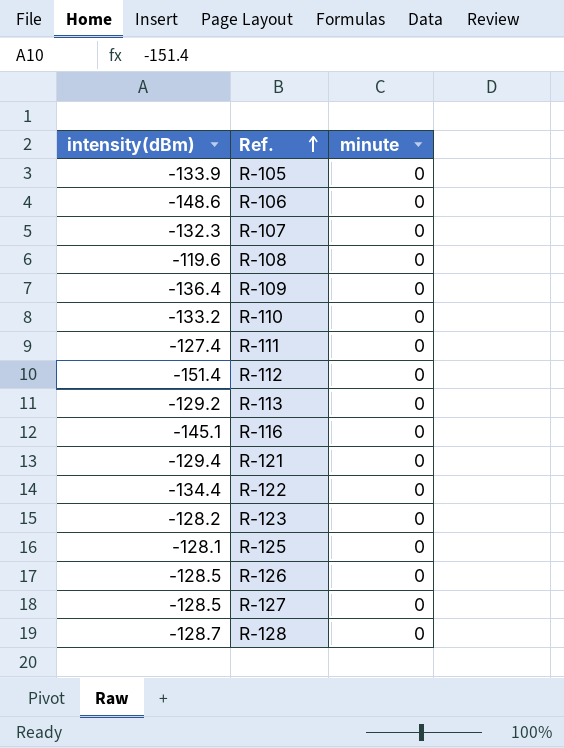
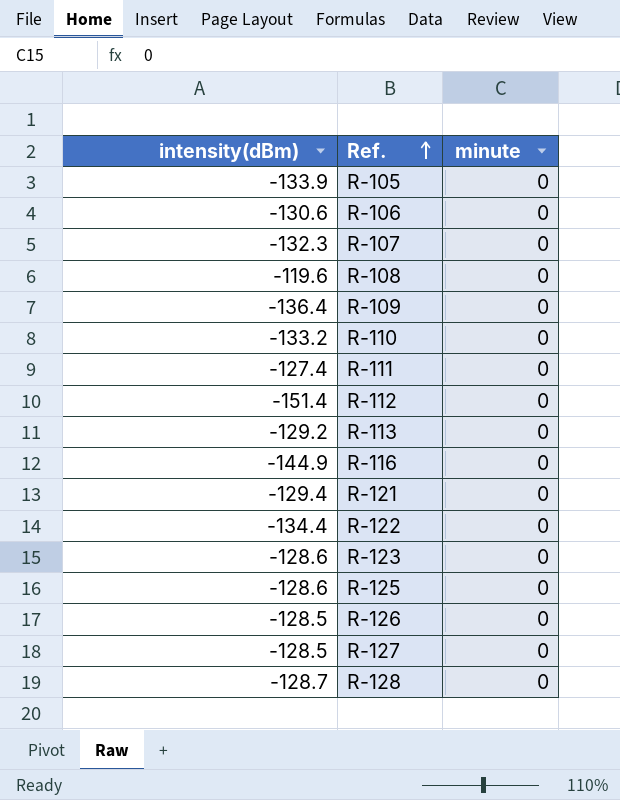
R-106 | intensity(dBm): -148.6 -> -130.6
R-116 | intensity(dBm): -145.1 -> -144.9
R-123 | intensity(dBm): -128.2 -> -128.6
R-125 | intensity(dBm): -128.1 -> -128.6

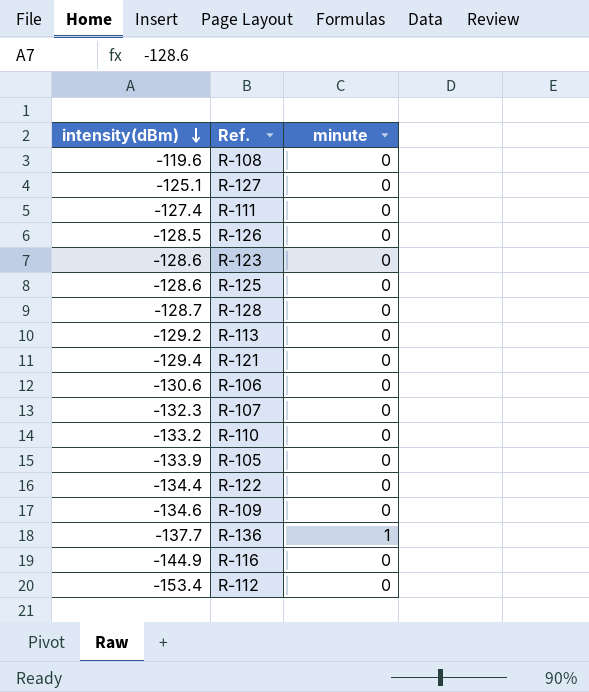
row order: Ref. ascending -> intensity(dBm) descending
R-127 | intensity(dBm): -128.5 -> -125.1
R-109 | intensity(dBm): -136.4 -> -134.6
row R-136: none -> -137.7 | 1
R-112 | intensity(dBm): -151.4 -> -153.4

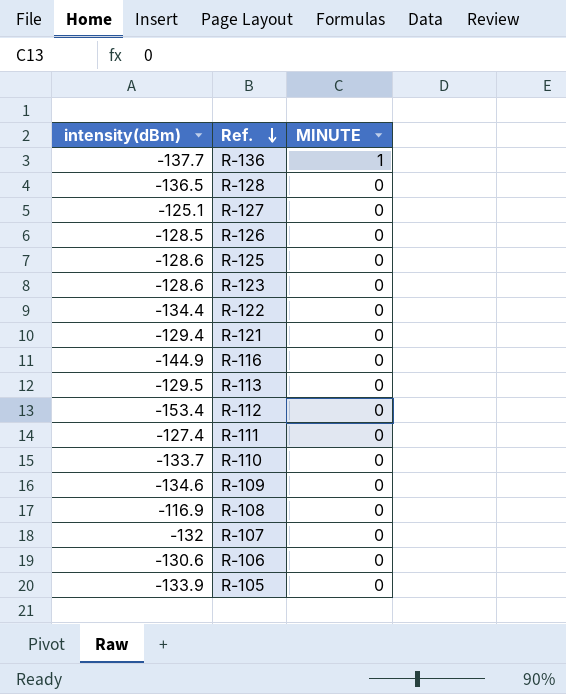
row order: intensity(dBm) descending -> Ref. descending
column name: minute -> MINUTE
R-128 | intensity(dBm): -128.7 -> -136.5
R-113 | intensity(dBm): -129.2 -> -129.5
R-110 | intensity(dBm): -133.2 -> -133.7
R-108 | intensity(dBm): -119.6 -> -116.9
R-107 | intensity(dBm): -132.3 -> -132

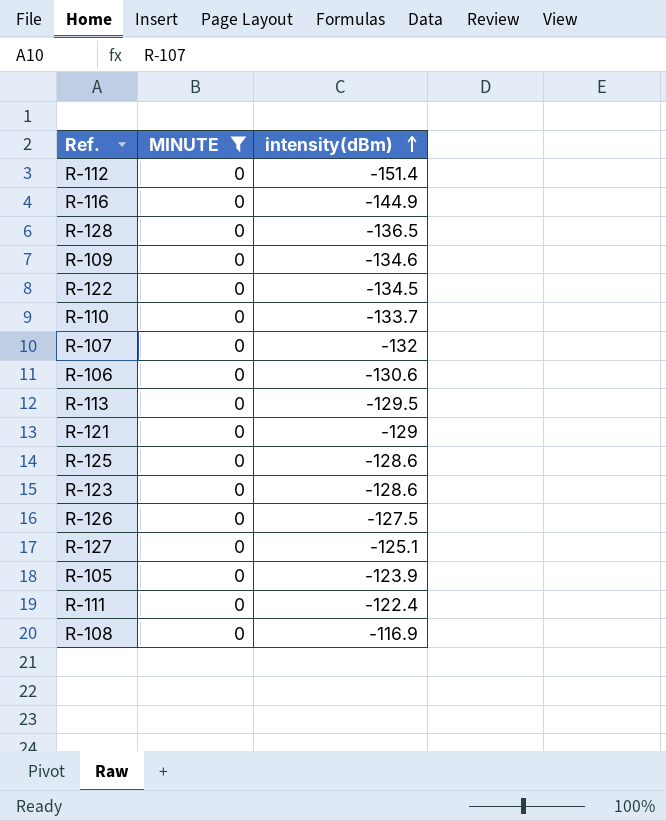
filter: none -> MINUTE = 0
row order: Ref. descending -> intensity(dBm) ascending
column intensity(dBm) | position: 1 -> 3
R-112 | intensity(dBm): -153.4 -> -151.4
R-122 | intensity(dBm): -134.4 -> -134.5
R-121 | intensity(dBm): -129.4 -> -129
R-126 | intensity(dBm): -128.5 -> -127.5
R-105 | intensity(dBm): -133.9 -> -123.9
R-111 | intensity(dBm): -127.4 -> -122.4

